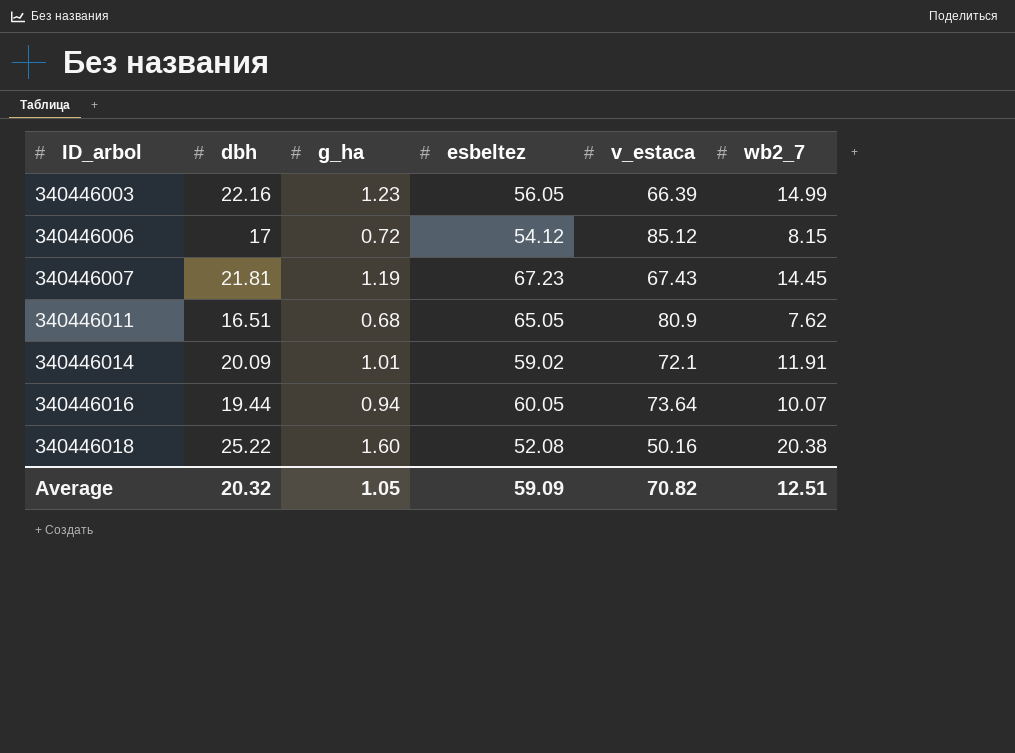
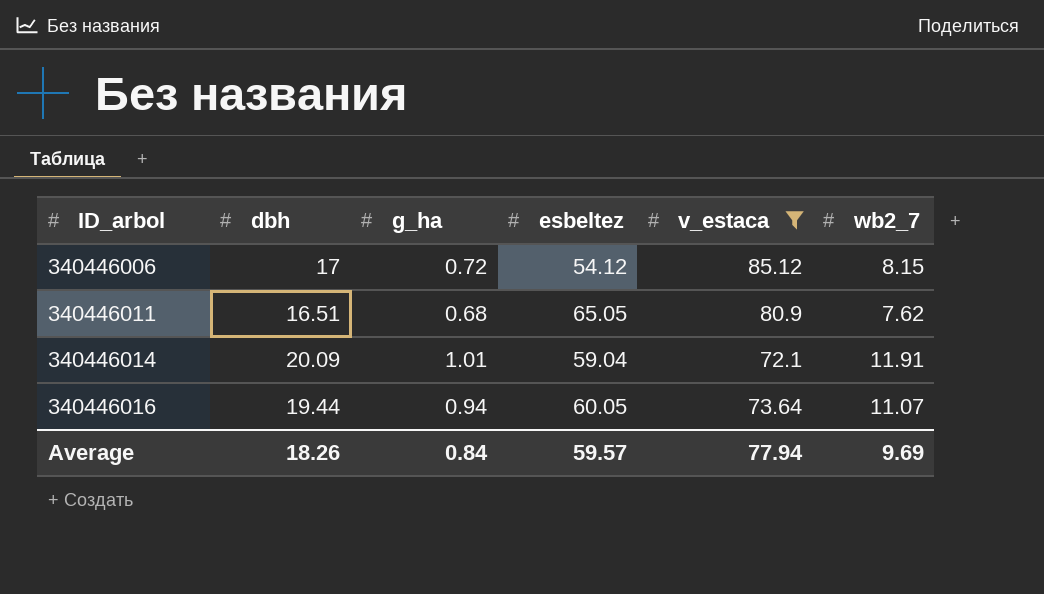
filter: none -> v_estaca >= 72.1
340446014 | esbeltez: 59.02 -> 59.04
340446016 | wb2_7: 10.07 -> 11.07
Average | dbh: 20.32 -> 18.26
Average | g_ha: 1.05 -> 0.84
Average | esbeltez: 59.09 -> 59.57
Average | v_estaca: 70.82 -> 77.94
Average | wb2_7: 12.51 -> 9.69

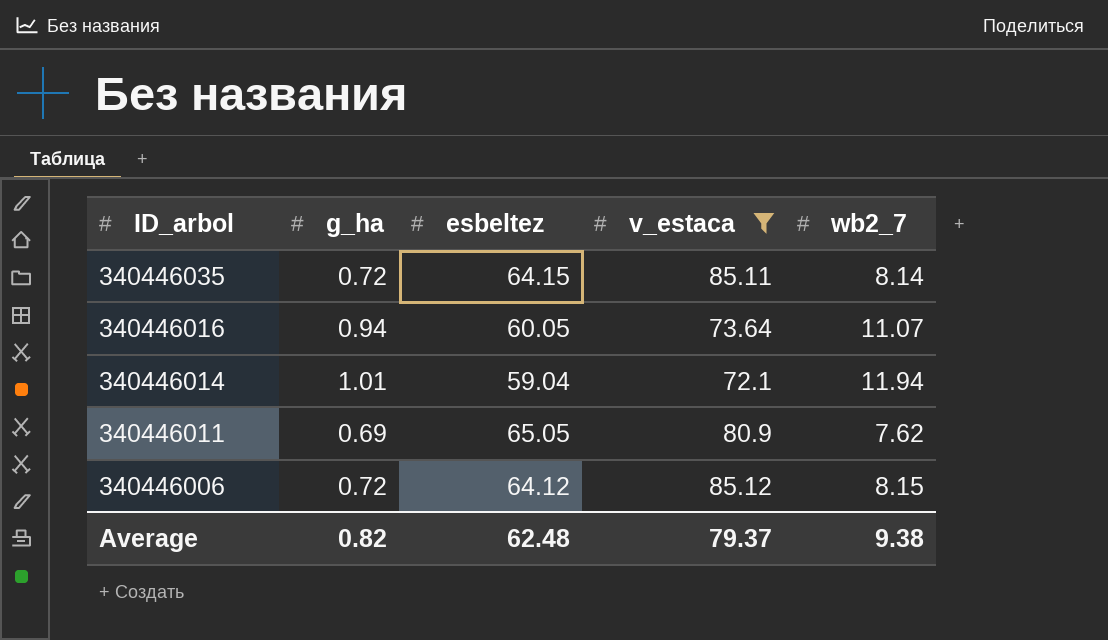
row order: ID_arbol ascending -> ID_arbol descending
column dbh | position: 2 -> none
row 340446035: none -> 0.72 | 64.15 | 85.11 | 8.14
340446014 | wb2_7: 11.91 -> 11.94
340446011 | g_ha: 0.68 -> 0.69
340446006 | esbeltez: 54.12 -> 64.12
Average | g_ha: 0.84 -> 0.82
Average | esbeltez: 59.57 -> 62.48
Average | v_estaca: 77.94 -> 79.37
Average | wb2_7: 9.69 -> 9.38

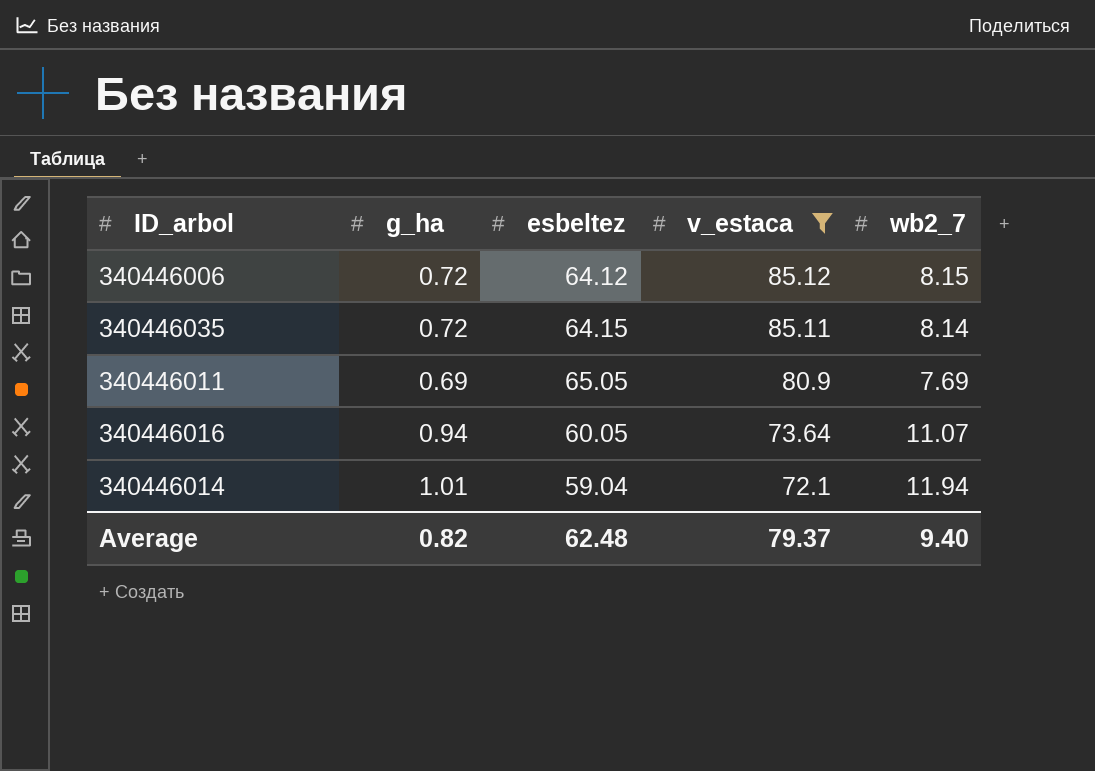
row order: ID_arbol descending -> v_estaca descending
340446011 | wb2_7: 7.62 -> 7.69
Average | wb2_7: 9.38 -> 9.40

